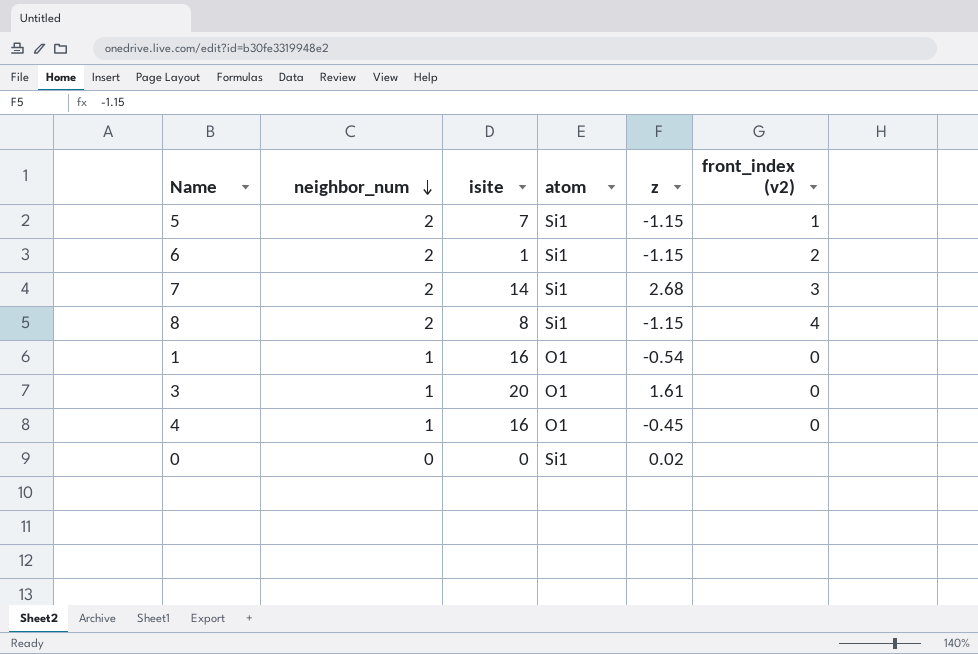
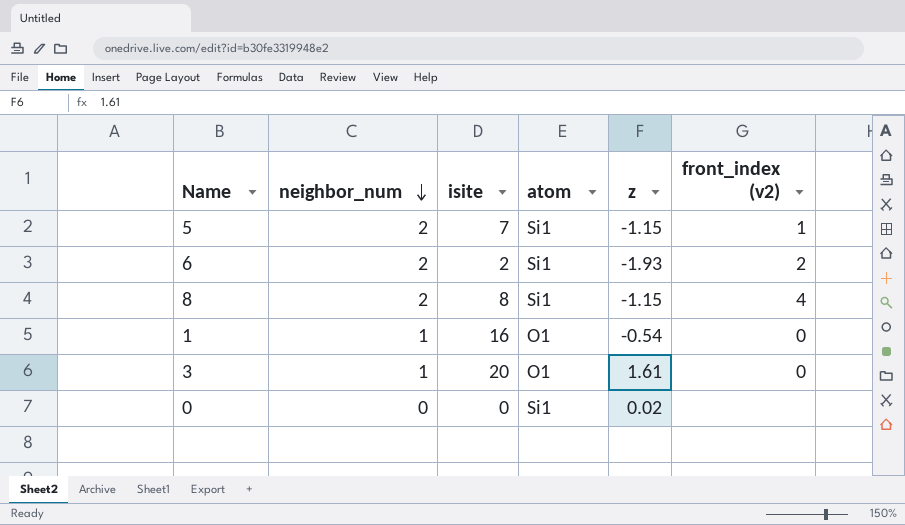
row 7: 2 | 14 | Si1 | 2.68 | 3 -> none
row 4: 1 | 16 | O1 | -0.45 | 0 -> none
6 | isite: 1 -> 2
6 | z: -1.15 -> -1.93

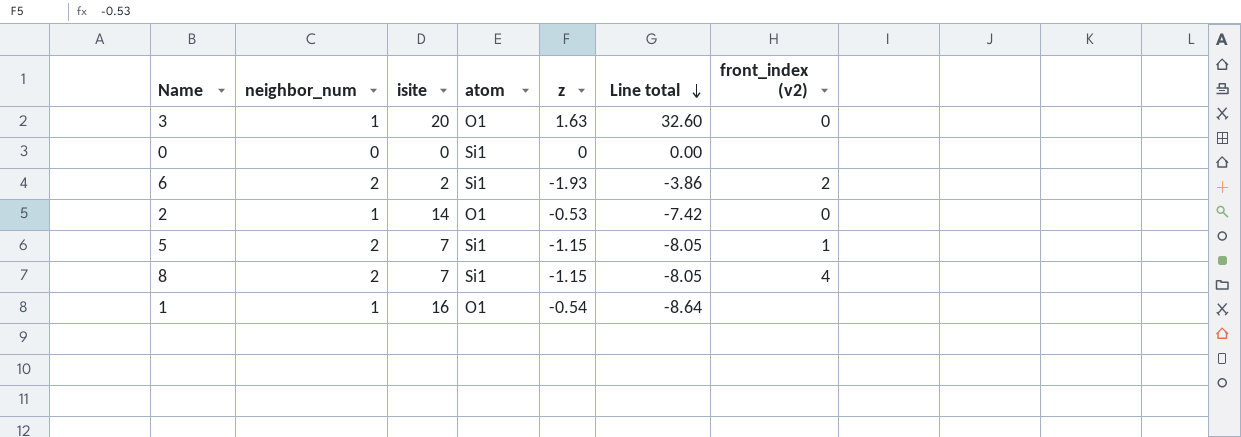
row order: neighbor_num descending -> Line total descending
column Line total | formula: none -> [isite] * [z]
3 | z: 1.61 -> 1.63
0 | z: 0.02 -> 0
row 2: none -> 1 | 14 | O1 | -0.53 | -7.42 | 0
8 | isite: 8 -> 7
1 | front_index (v2): 0 -> none

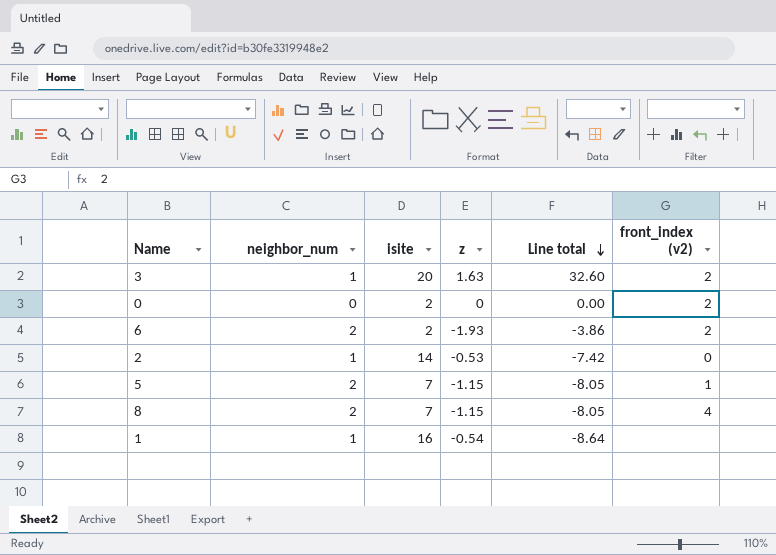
column atom | position: 4 -> none
3 | front_index (v2): 0 -> 2
0 | isite: 0 -> 2
0 | front_index (v2): none -> 2

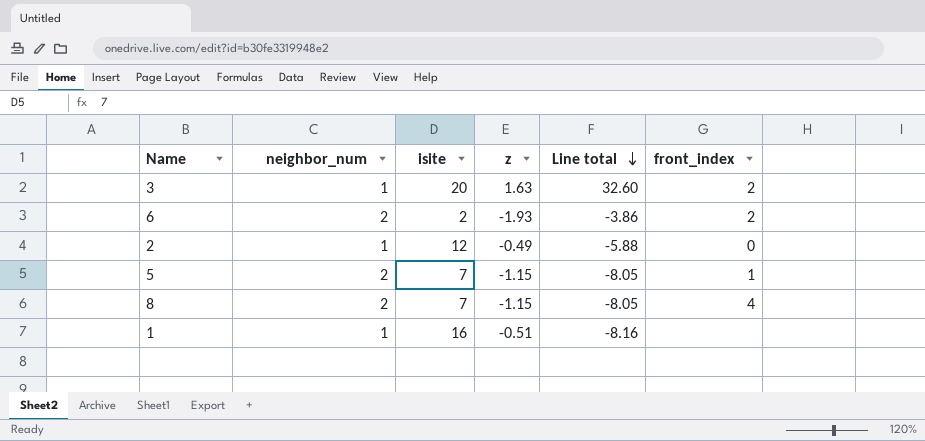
column name: front_index (v2) -> front_index
row 0: 0 | 2 | 0 | 0.00 | 2 -> none
2 | isite: 14 -> 12
2 | z: -0.53 -> -0.49
2 | Line total: -7.42 -> -5.88
1 | z: -0.54 -> -0.51
1 | Line total: -8.64 -> -8.16

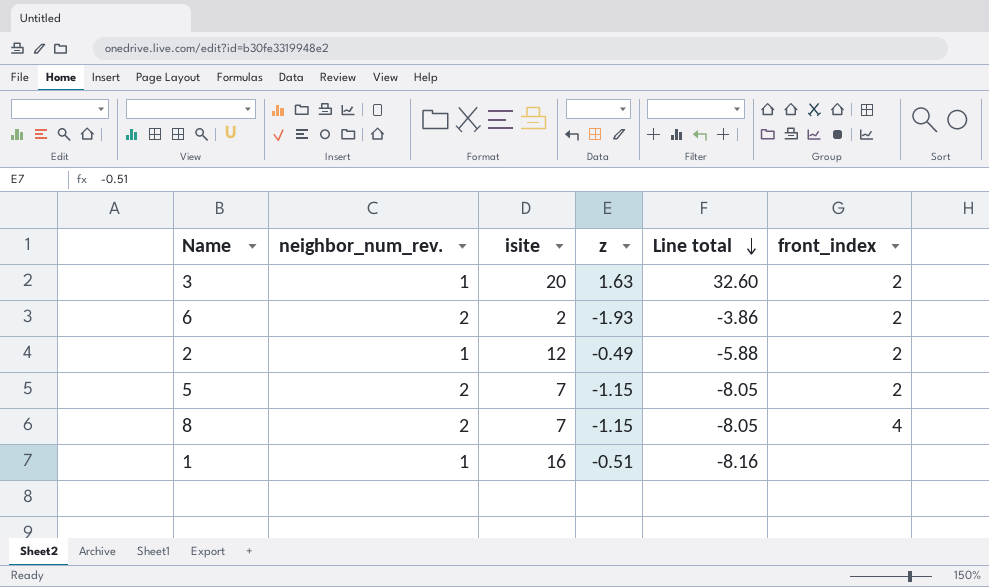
column name: neighbor_num -> neighbor_num_rev.
2 | front_index: 0 -> 2
5 | front_index: 1 -> 2

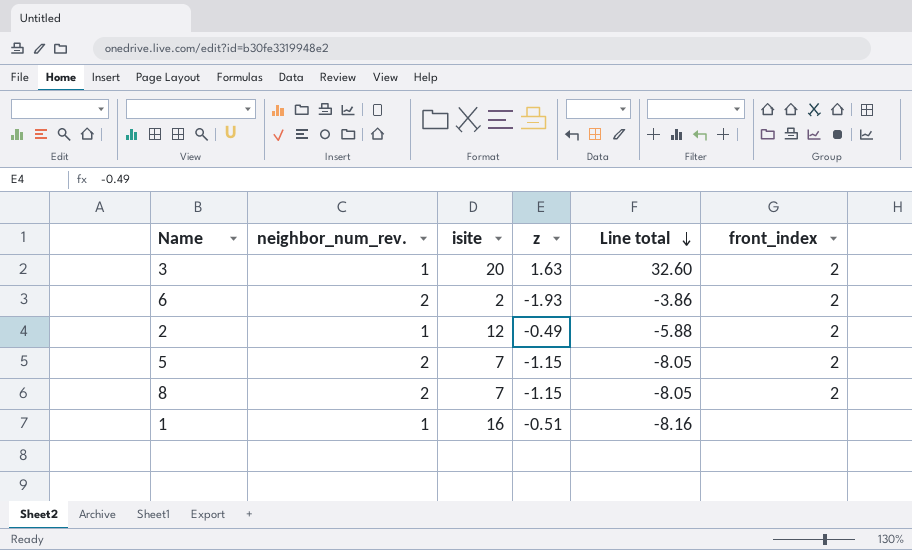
8 | front_index: 4 -> 2

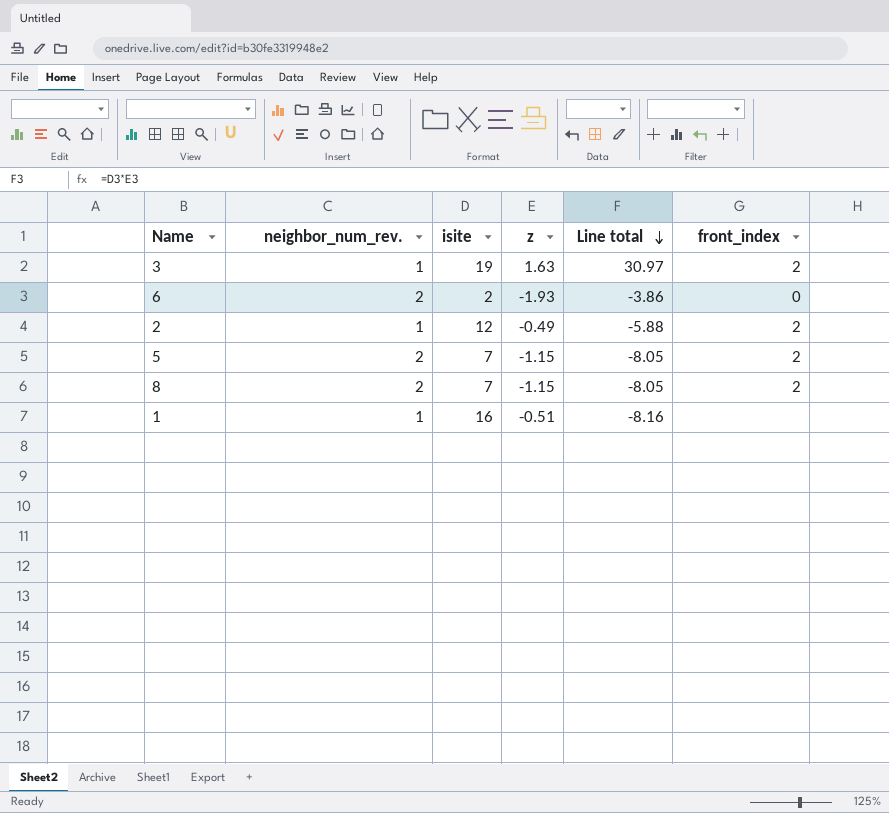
3 | isite: 20 -> 19
3 | Line total: 32.60 -> 30.97
6 | front_index: 2 -> 0

